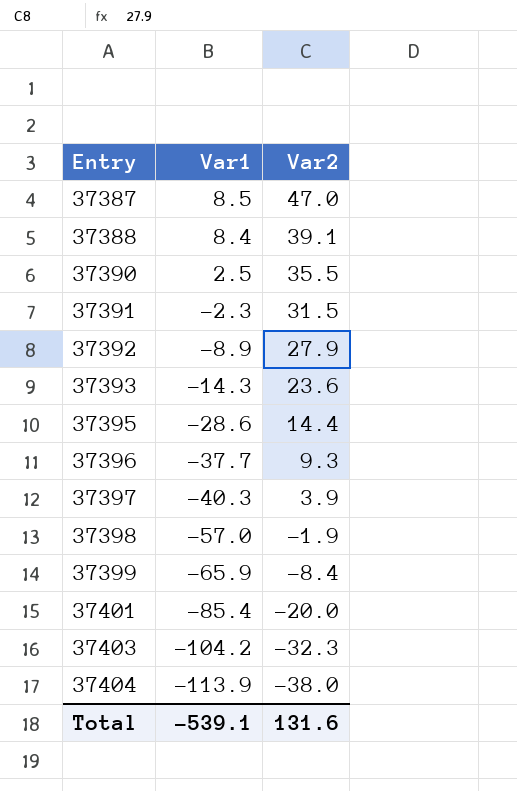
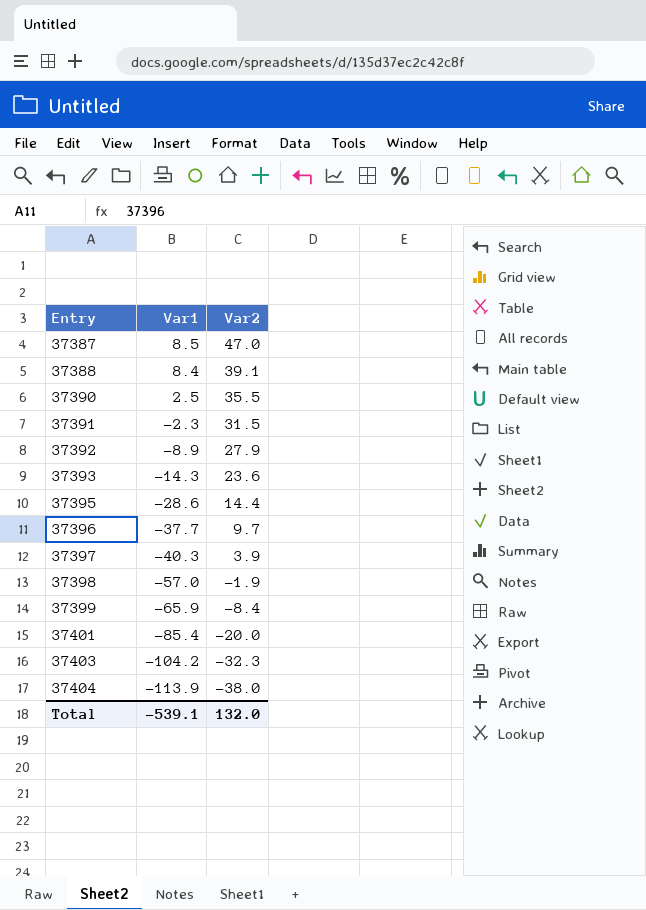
37396 | Var2: 9.3 -> 9.7
Total | Var2: 131.6 -> 132.0

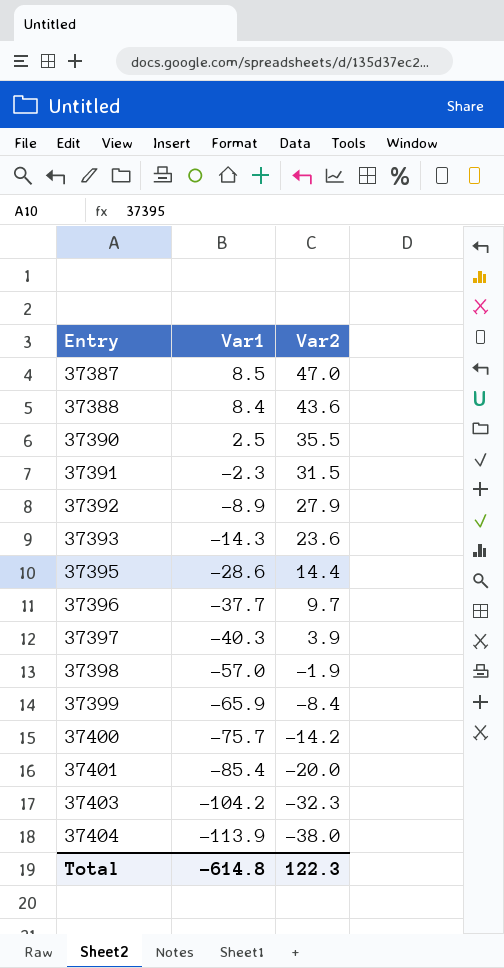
37388 | Var2: 39.1 -> 43.6
row 37400: none -> -75.7 | -14.2
Total | Var1: -539.1 -> -614.8
Total | Var2: 132.0 -> 122.3

